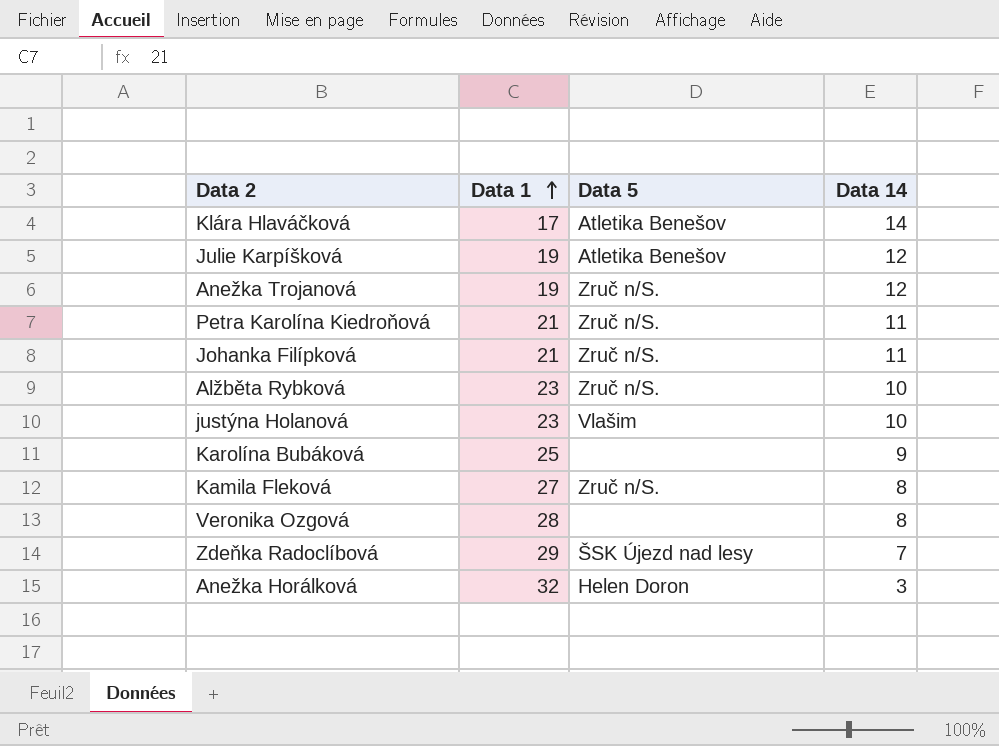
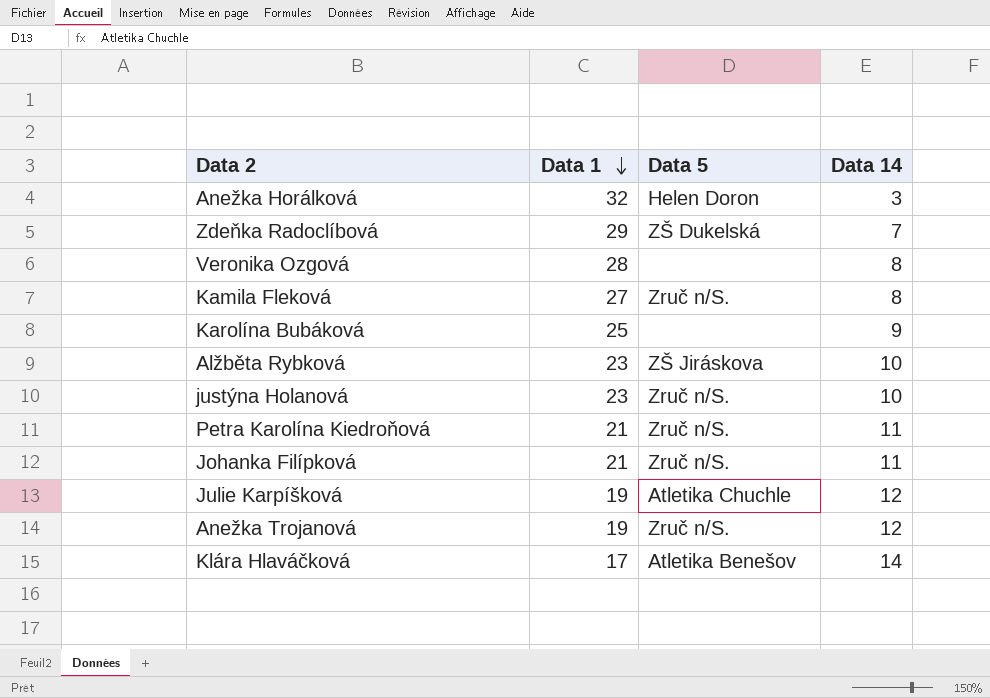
row order: Data 1 ascending -> Data 1 descending
Zdeňka Radoclíbová | Data 5: ŠSK Újezd nad lesy -> ZŠ Dukelská
Alžběta Rybková | Data 5: Zruč n/S. -> ZŠ Jiráskova
justýna Holanová | Data 5: Vlašim -> Zruč n/S.
Julie Karpíšková | Data 5: Atletika Benešov -> Atletika Chuchle

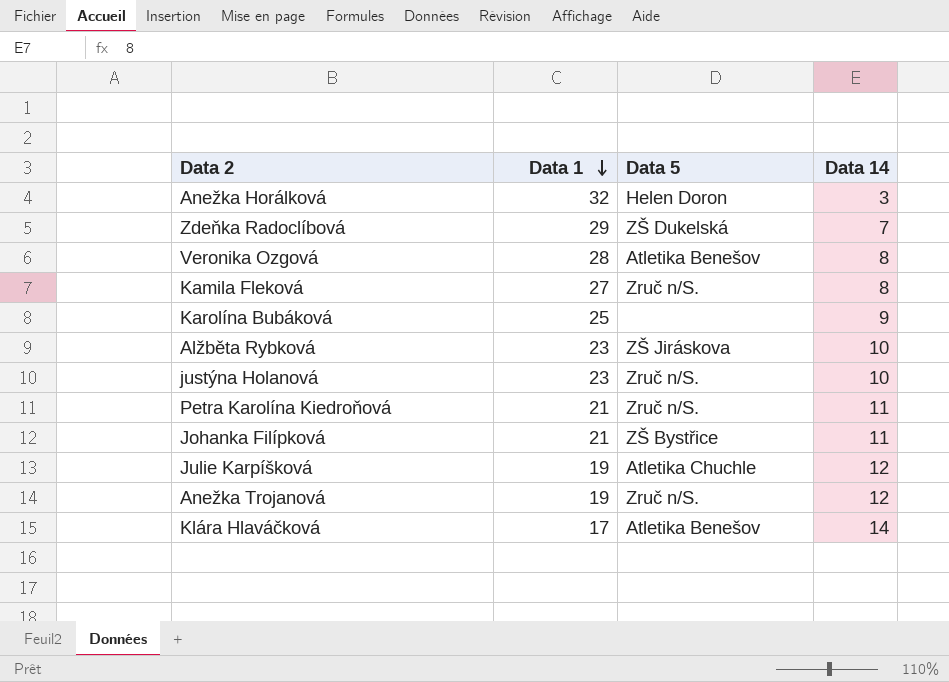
Veronika Ozgová | Data 5: none -> Atletika Benešov
Johanka Filípková | Data 5: Zruč n/S. -> ZŠ Bystřice

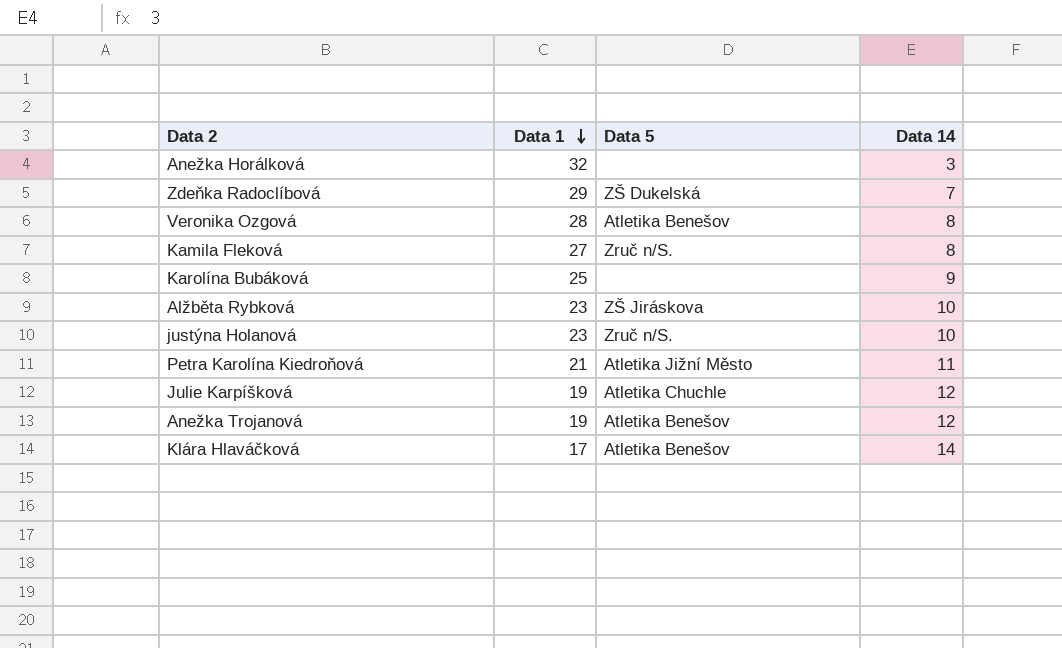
row Johanka Filípková: 21 | ZŠ Bystřice | 11 -> none
Anežka Horálková | Data 5: Helen Doron -> none
Petra Karolína Kiedroňová | Data 5: Zruč n/S. -> Atletika Jižní Město
Anežka Trojanová | Data 5: Zruč n/S. -> Atletika Benešov

